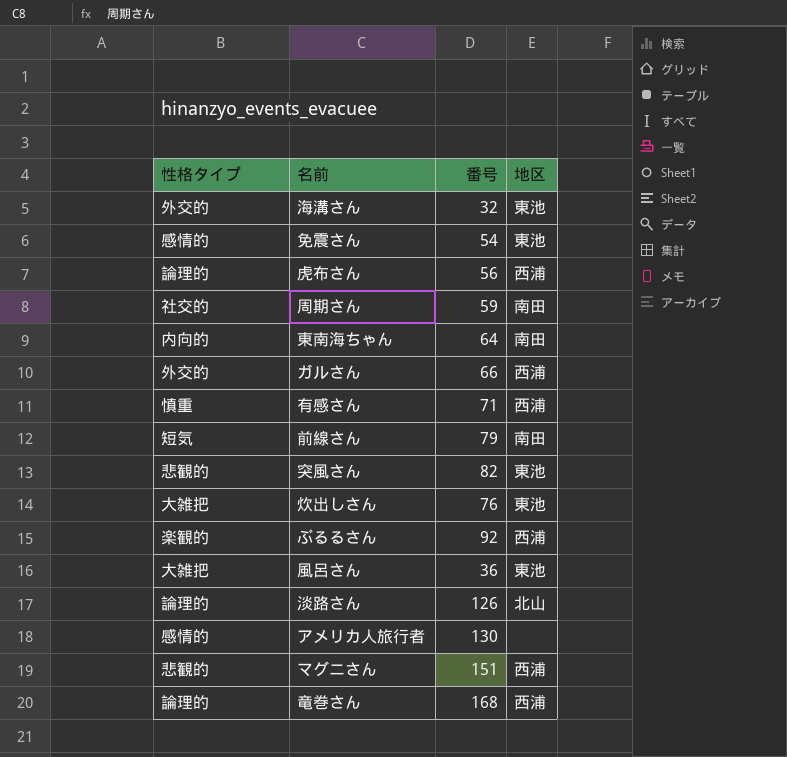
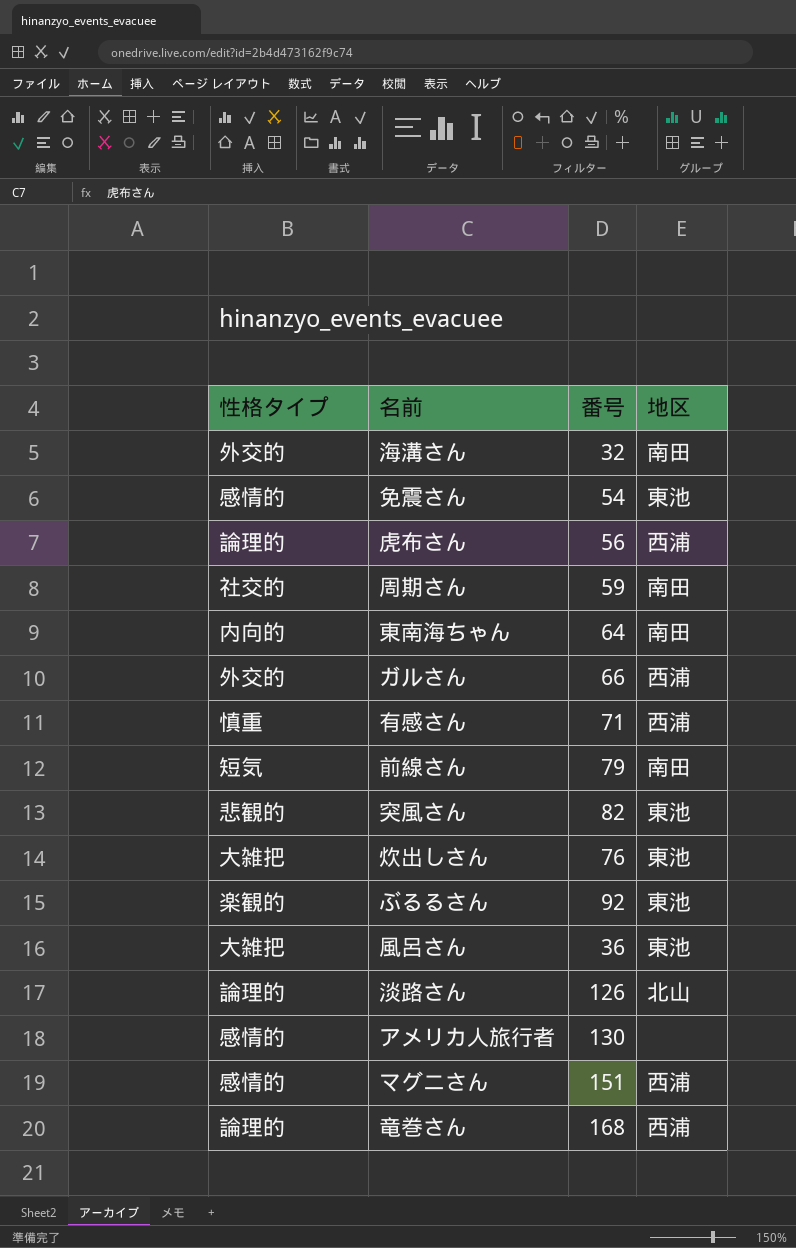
海溝さん | 地区: 東池 -> 南田
ぶるるさん | 地区: 西浦 -> 東池
マグニさん | 性格タイプ: 悲観的 -> 感情的

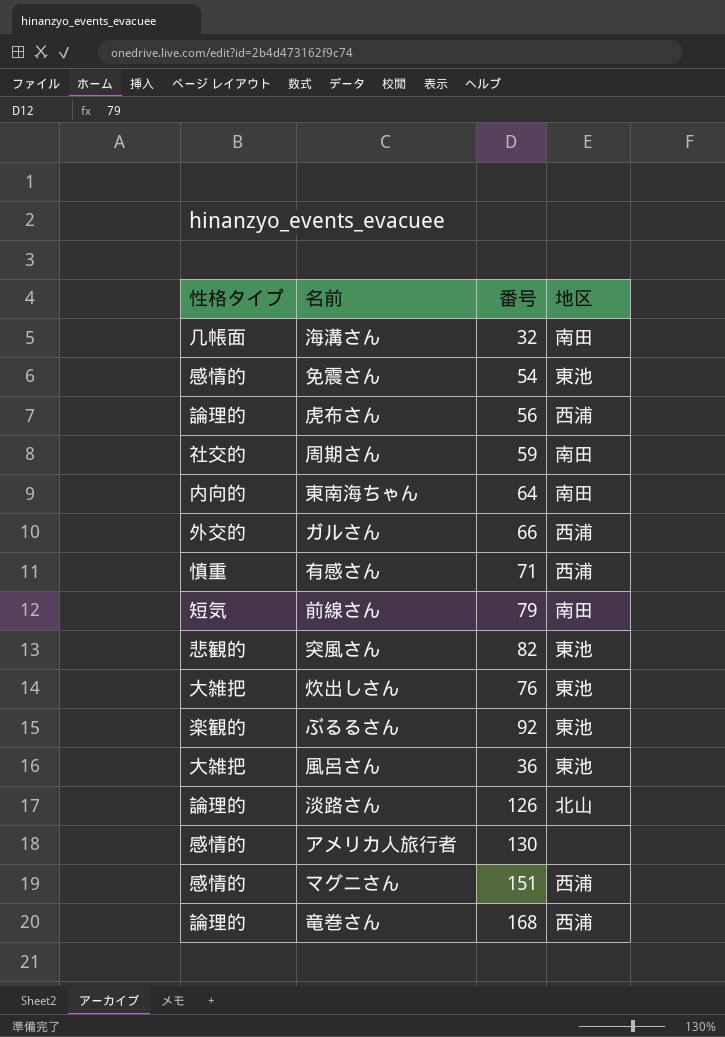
海溝さん | 性格タイプ: 外交的 -> 几帳面

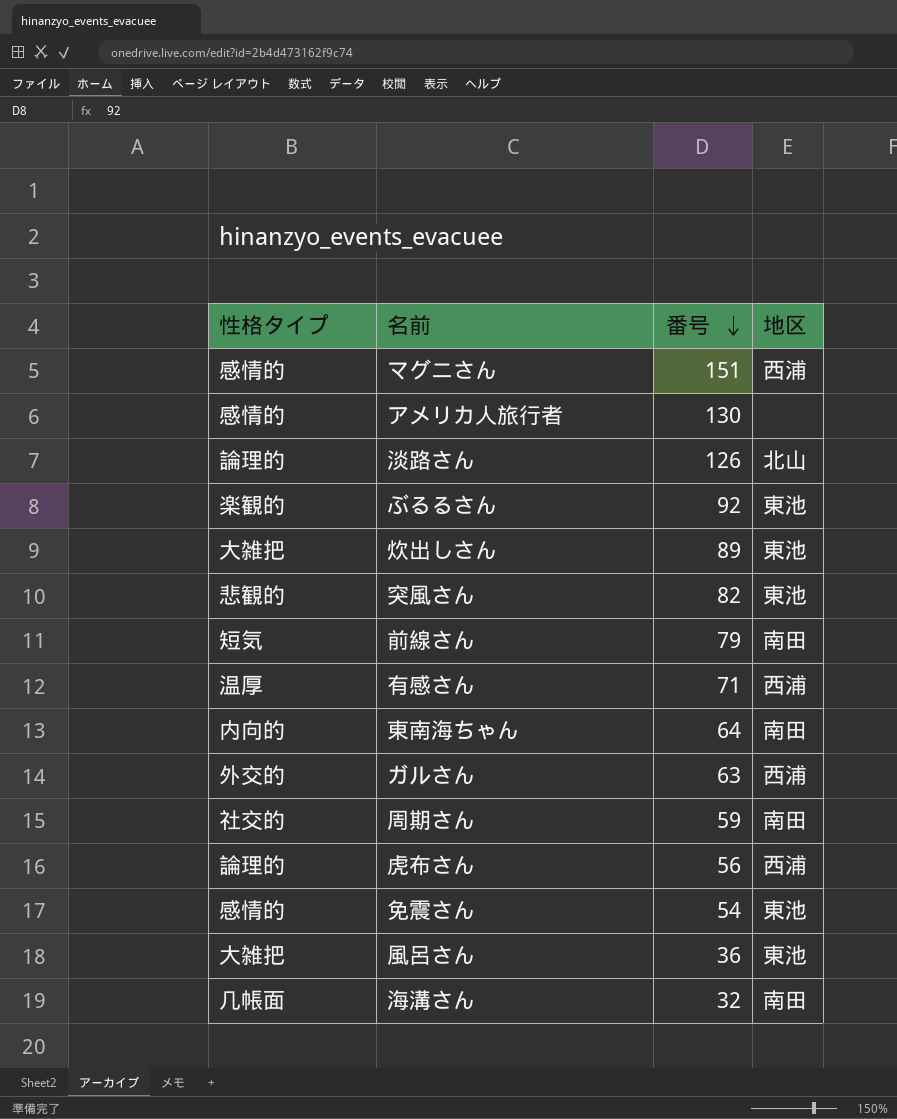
row order: none -> 番号 descending
row 竜巻さん: 論理的 | 168 | 西浦 -> none
炊出しさん | 番号: 76 -> 89
有感さん | 性格タイプ: 慎重 -> 温厚
ガルさん | 番号: 66 -> 63

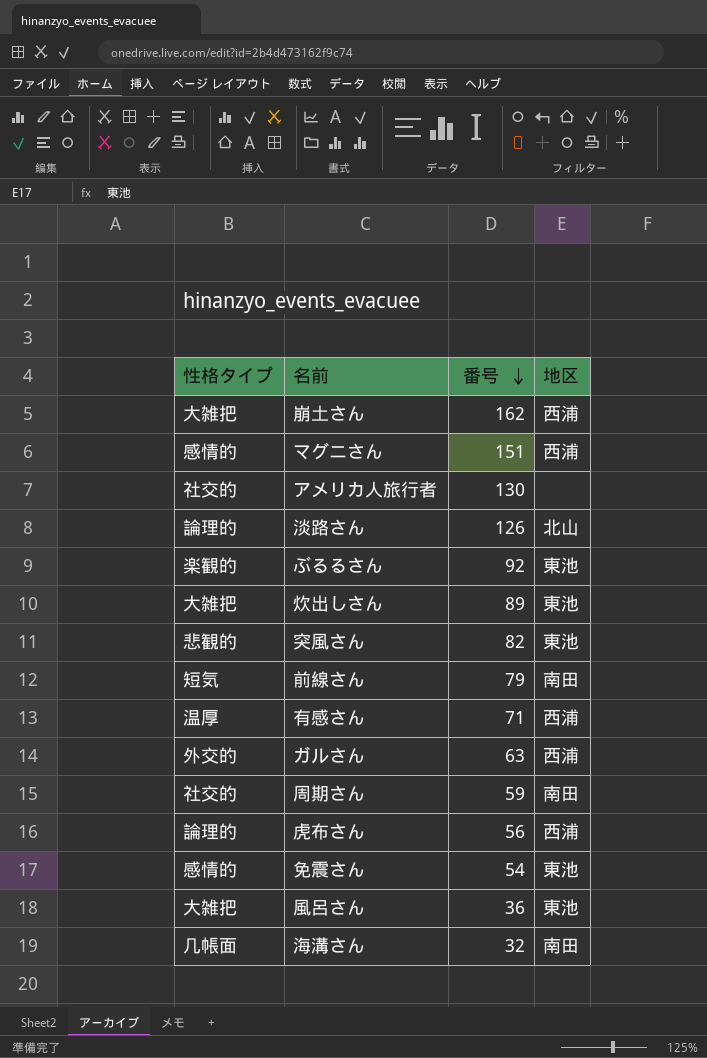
row 東南海ちゃん: 内向的 | 64 | 南田 -> none
row 崩土さん: none -> 大雑把 | 162 | 西浦
アメリカ人旅行者 | 性格タイプ: 感情的 -> 社交的

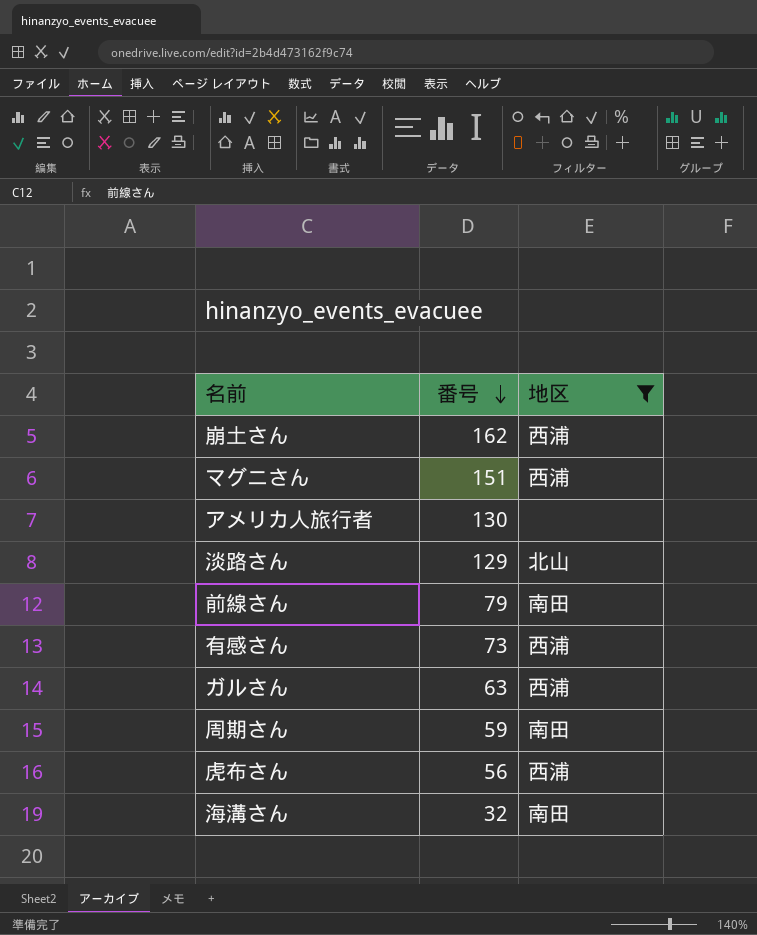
filter: none -> 地区 != 東池
column 性格タイプ | position: 1 -> none
淡路さん | 番号: 126 -> 129
有感さん | 番号: 71 -> 73

